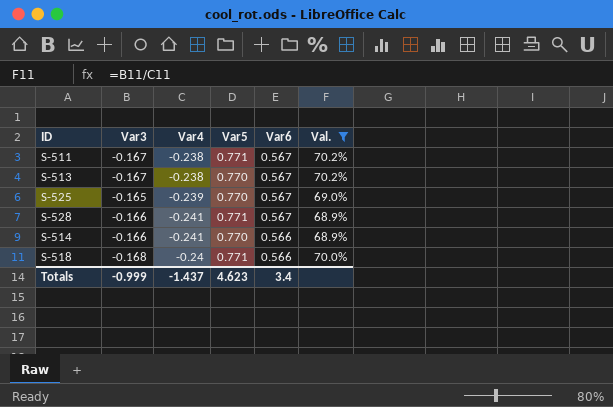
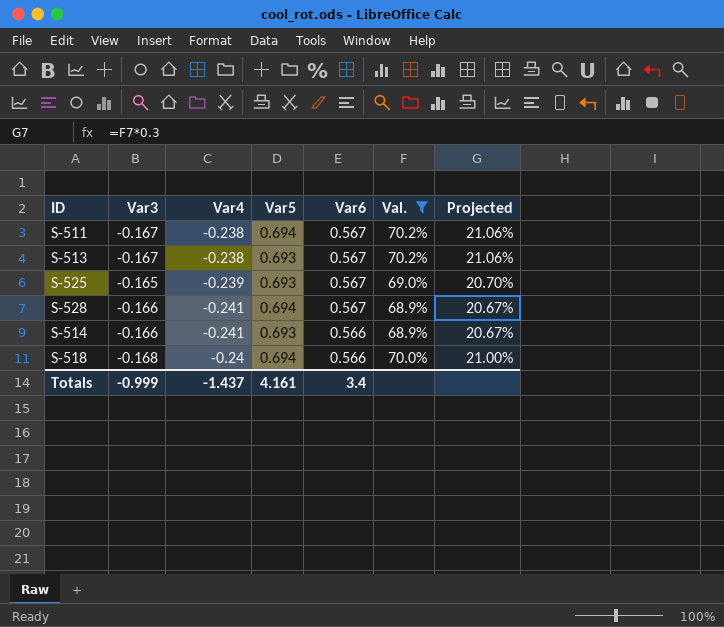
column Projected | formula: none -> [Val.] * 0.3
S-511 | Var5: 0.771 -> 0.694
S-513 | Var5: 0.770 -> 0.693
S-525 | Var5: 0.770 -> 0.693
S-528 | Var5: 0.771 -> 0.694
S-514 | Var5: 0.770 -> 0.693
S-518 | Var5: 0.771 -> 0.694
Totals | Var5: 4.623 -> 4.161

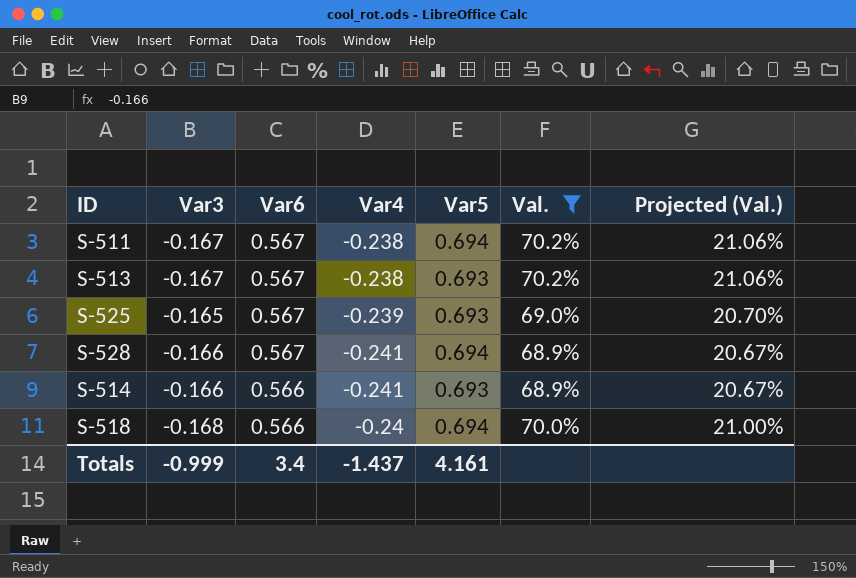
column Var6 | position: 5 -> 3
column name: Projected -> Projected (Val.)

